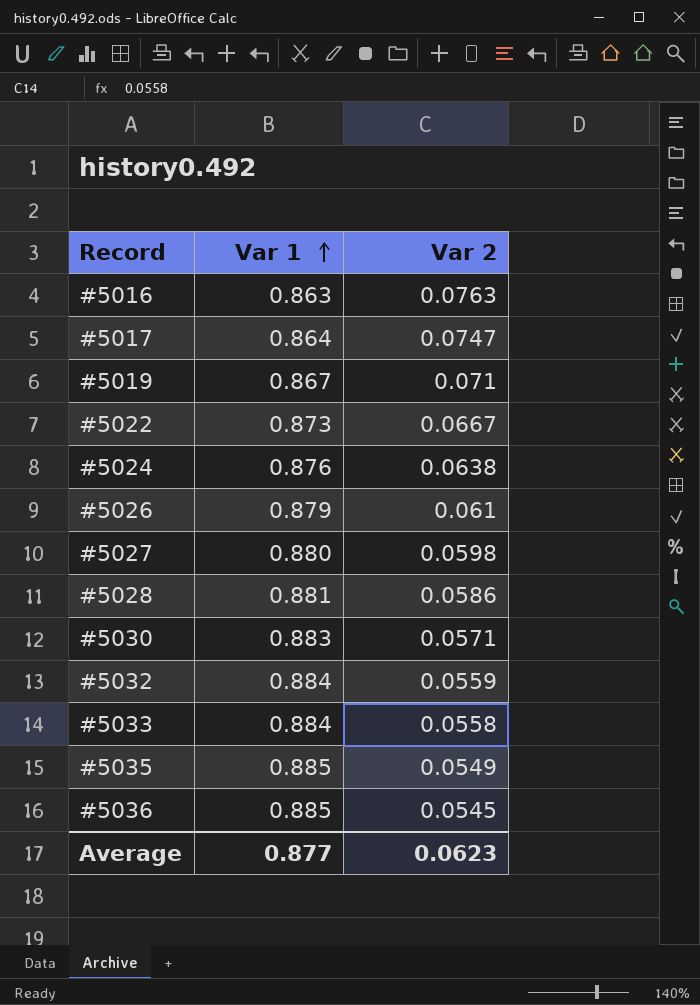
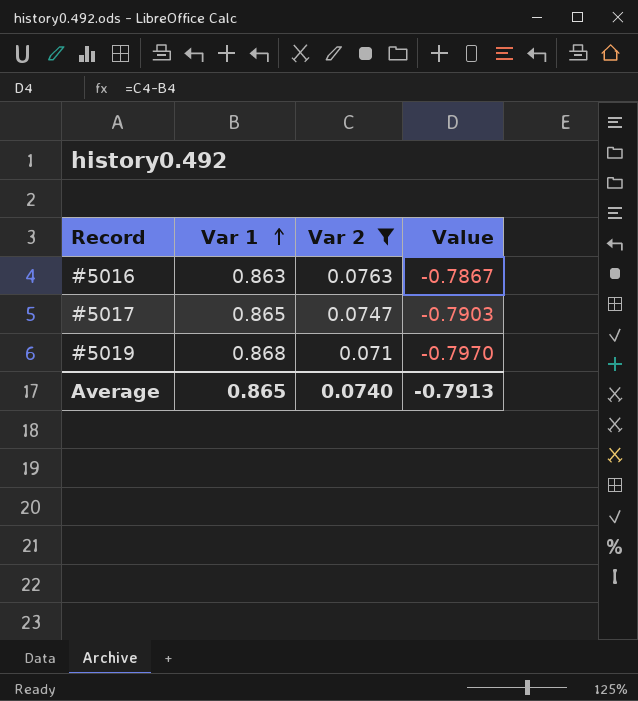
filter: none -> Var 2 >= 0.071
column Value | formula: none -> [Var 2] - [Var 1]
#5017 | Var 1: 0.864 -> 0.865
#5019 | Var 1: 0.867 -> 0.868
Average | Var 1: 0.877 -> 0.865
Average | Var 2: 0.0623 -> 0.0740

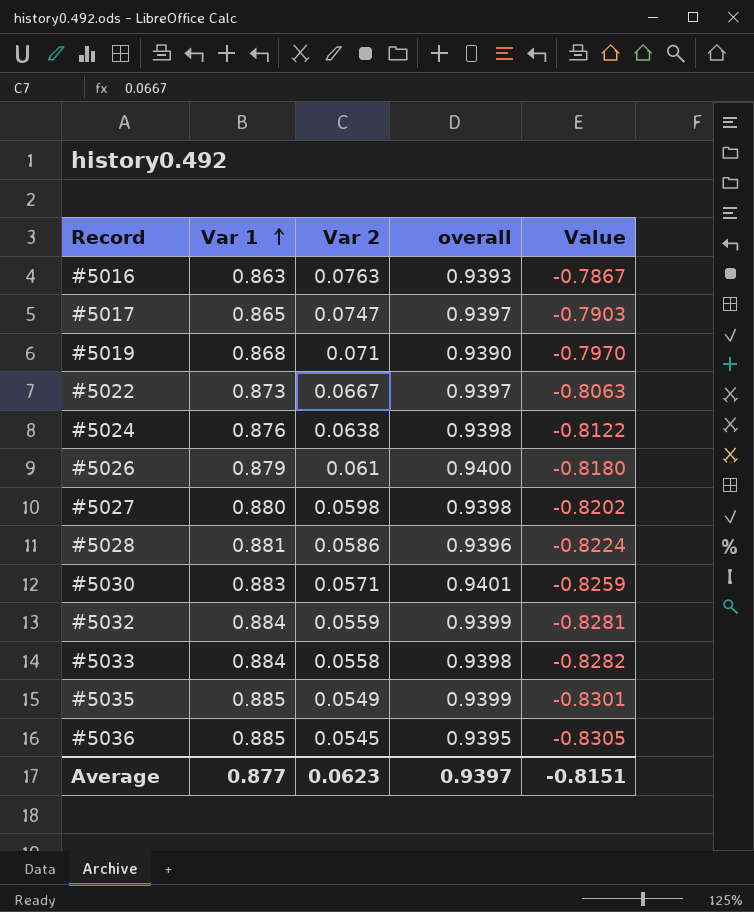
filter: Var 2 >= 0.071 -> none
column overall | formula: none -> [Var 1] + [Var 2]
Average | Var 1: 0.865 -> 0.877
Average | Var 2: 0.0740 -> 0.0623
Average | Value: -0.7913 -> -0.8151

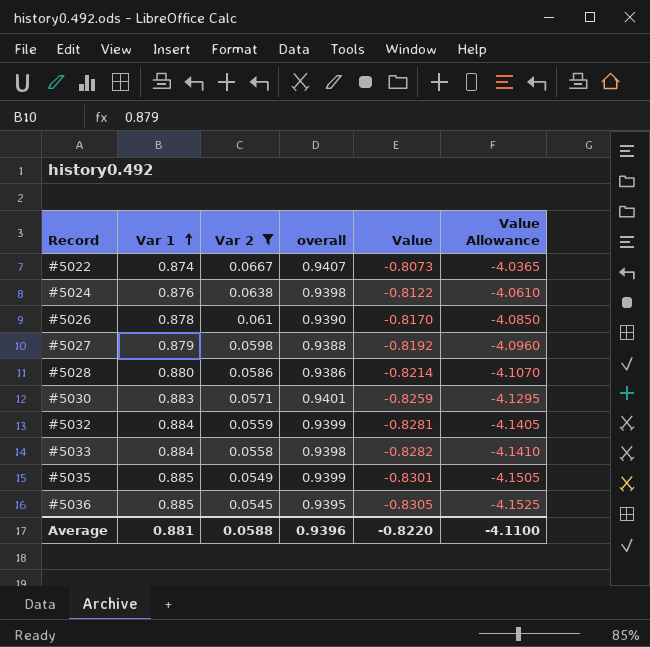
filter: none -> Var 2 <= 0.0667
column Value Allowance | formula: none -> [Value] * 5
#5022 | Var 1: 0.873 -> 0.874
#5022 | overall: 0.9397 -> 0.9407
#5022 | Value: -0.8063 -> -0.8073
#5026 | Var 1: 0.879 -> 0.878
#5026 | overall: 0.9400 -> 0.9390
#5026 | Value: -0.8180 -> -0.8170
#5027 | Var 1: 0.880 -> 0.879
#5027 | overall: 0.9398 -> 0.9388
#5027 | Value: -0.8202 -> -0.8192
#5028 | Var 1: 0.881 -> 0.880
#5028 | overall: 0.9396 -> 0.9386
#5028 | Value: -0.8224 -> -0.8214
Average | Var 1: 0.877 -> 0.881
Average | Var 2: 0.0623 -> 0.0588
Average | overall: 0.9397 -> 0.9396
Average | Value: -0.8151 -> -0.8220

